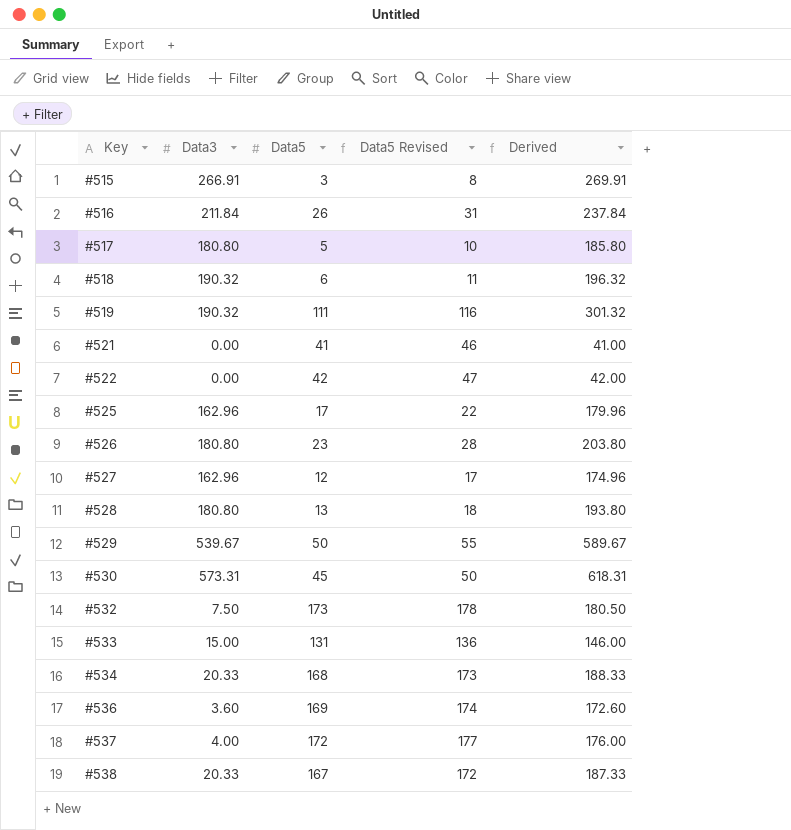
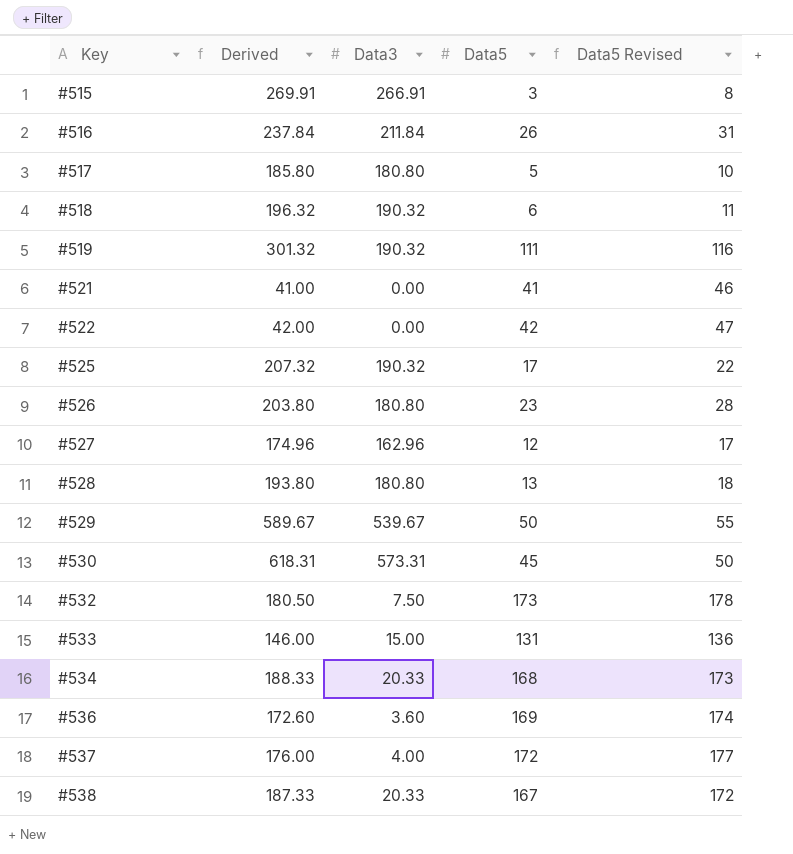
column Derived | position: 5 -> 2
#525 | Derived: 179.96 -> 207.32
#525 | Data3: 162.96 -> 190.32

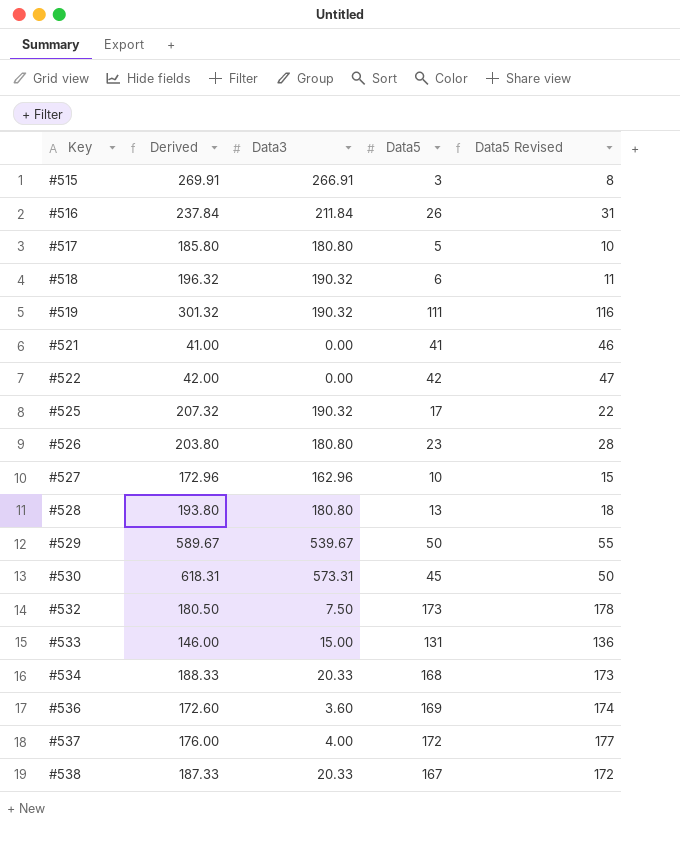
#527 | Derived: 174.96 -> 172.96
#527 | Data5: 12 -> 10
#527 | Data5 Revised: 17 -> 15

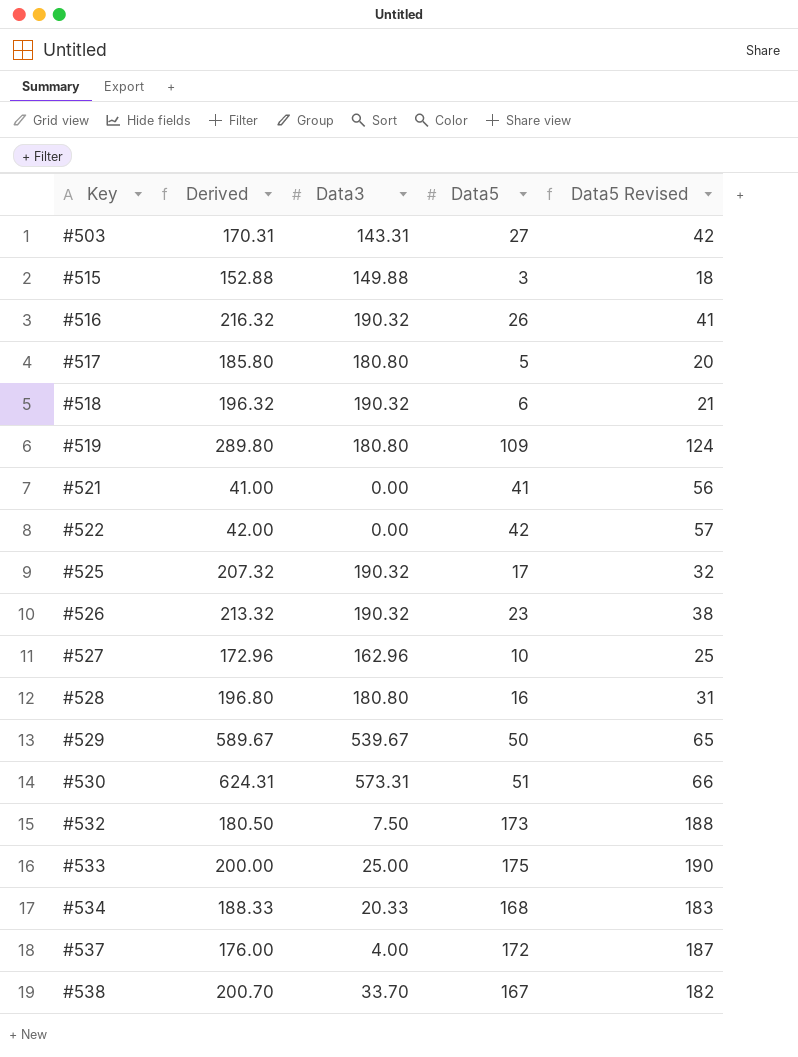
column Data5 Revised | formula: [Data5] + 5 -> [Data5] + 15
row #536: 172.60 | 3.60 | 169 | 174 -> none
row #503: none -> 170.31 | 143.31 | 27 | 42
#515 | Derived: 269.91 -> 152.88
#515 | Data3: 266.91 -> 149.88
#516 | Derived: 237.84 -> 216.32
#516 | Data3: 211.84 -> 190.32
#519 | Derived: 301.32 -> 289.80
#519 | Data3: 190.32 -> 180.80
#519 | Data5: 111 -> 109
#526 | Derived: 203.80 -> 213.32
#526 | Data3: 180.80 -> 190.32
#528 | Derived: 193.80 -> 196.80
#528 | Data5: 13 -> 16
#530 | Derived: 618.31 -> 624.31
#530 | Data5: 45 -> 51
#533 | Derived: 146.00 -> 200.00
#533 | Data3: 15.00 -> 25.00
#533 | Data5: 131 -> 175
#538 | Derived: 187.33 -> 200.70
#538 | Data3: 20.33 -> 33.70

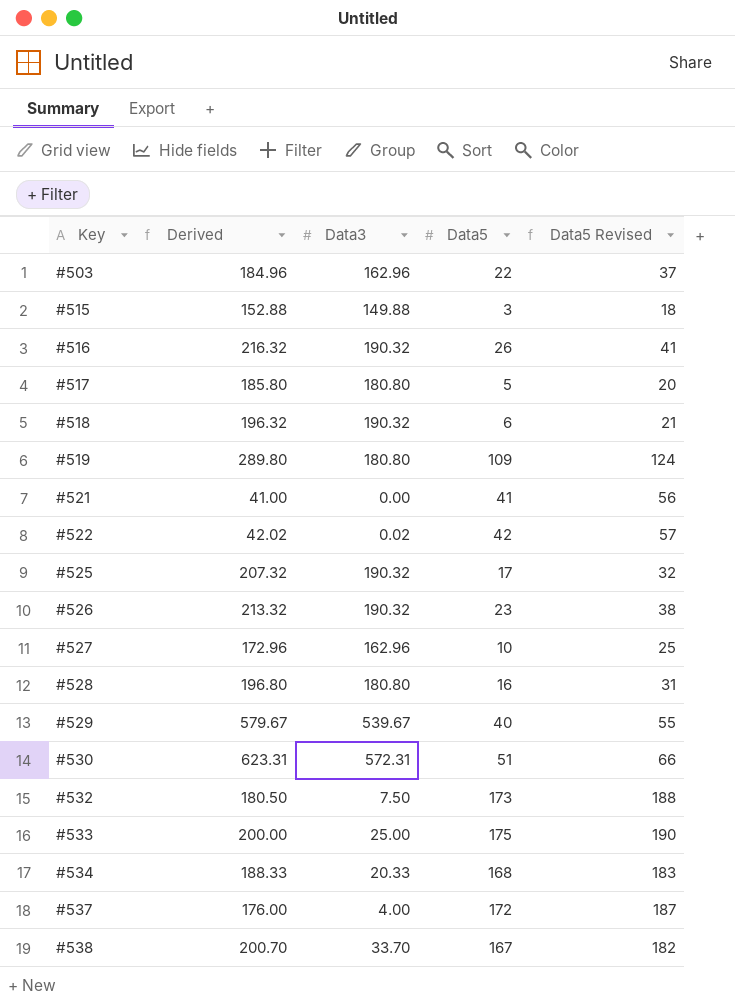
#503 | Derived: 170.31 -> 184.96
#503 | Data3: 143.31 -> 162.96
#503 | Data5: 27 -> 22
#503 | Data5 Revised: 42 -> 37
#522 | Derived: 42.00 -> 42.02
#522 | Data3: 0.00 -> 0.02
#529 | Derived: 589.67 -> 579.67
#529 | Data5: 50 -> 40
#529 | Data5 Revised: 65 -> 55
#530 | Derived: 624.31 -> 623.31
#530 | Data3: 573.31 -> 572.31

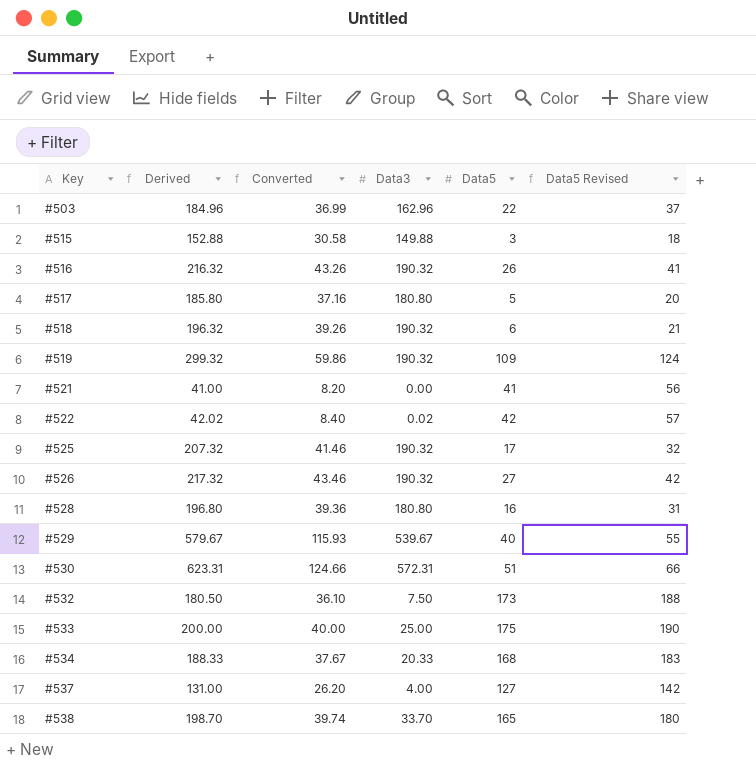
column Converted | formula: none -> [Derived] * 0.2
row #527: 172.96 | 162.96 | 10 | 25 -> none
#519 | Derived: 289.80 -> 299.32
#519 | Data3: 180.80 -> 190.32
#526 | Derived: 213.32 -> 217.32
#526 | Data5: 23 -> 27
#526 | Data5 Revised: 38 -> 42
#537 | Derived: 176.00 -> 131.00
#537 | Data5: 172 -> 127
#537 | Data5 Revised: 187 -> 142
#538 | Derived: 200.70 -> 198.70
#538 | Data5: 167 -> 165
#538 | Data5 Revised: 182 -> 180

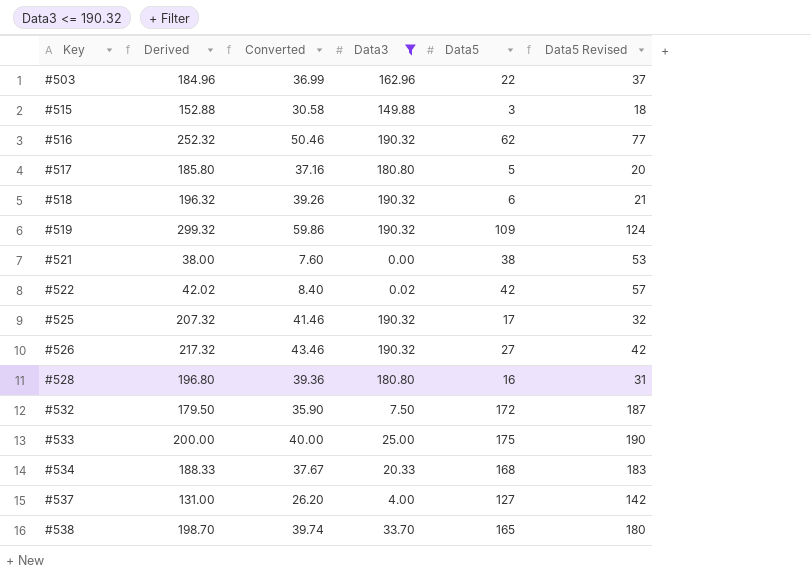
filter: none -> Data3 <= 190.32
#516 | Derived: 216.32 -> 252.32
#516 | Converted: 43.26 -> 50.46
#516 | Data5: 26 -> 62
#516 | Data5 Revised: 41 -> 77
#521 | Derived: 41.00 -> 38.00
#521 | Converted: 8.20 -> 7.60
#521 | Data5: 41 -> 38
#521 | Data5 Revised: 56 -> 53
#532 | Derived: 180.50 -> 179.50
#532 | Converted: 36.10 -> 35.90
#532 | Data5: 173 -> 172
#532 | Data5 Revised: 188 -> 187

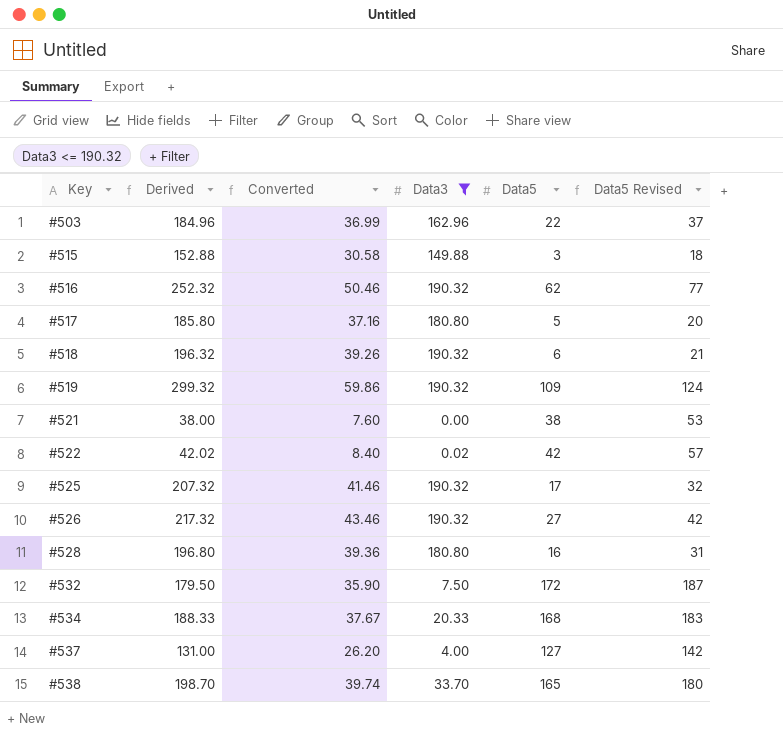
row #533: 200.00 | 40.00 | 25.00 | 175 | 190 -> none

